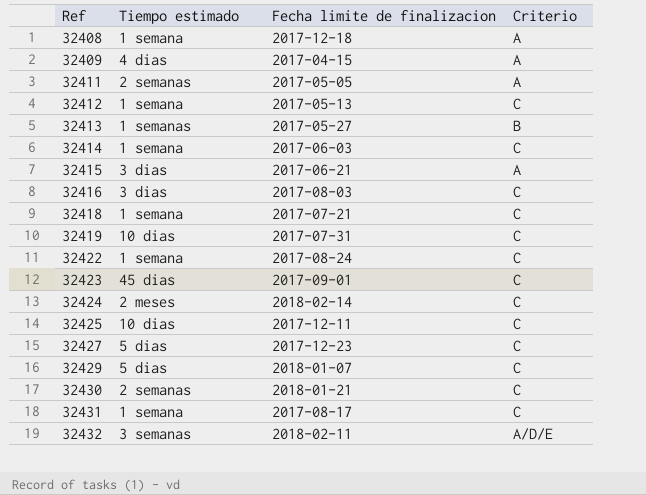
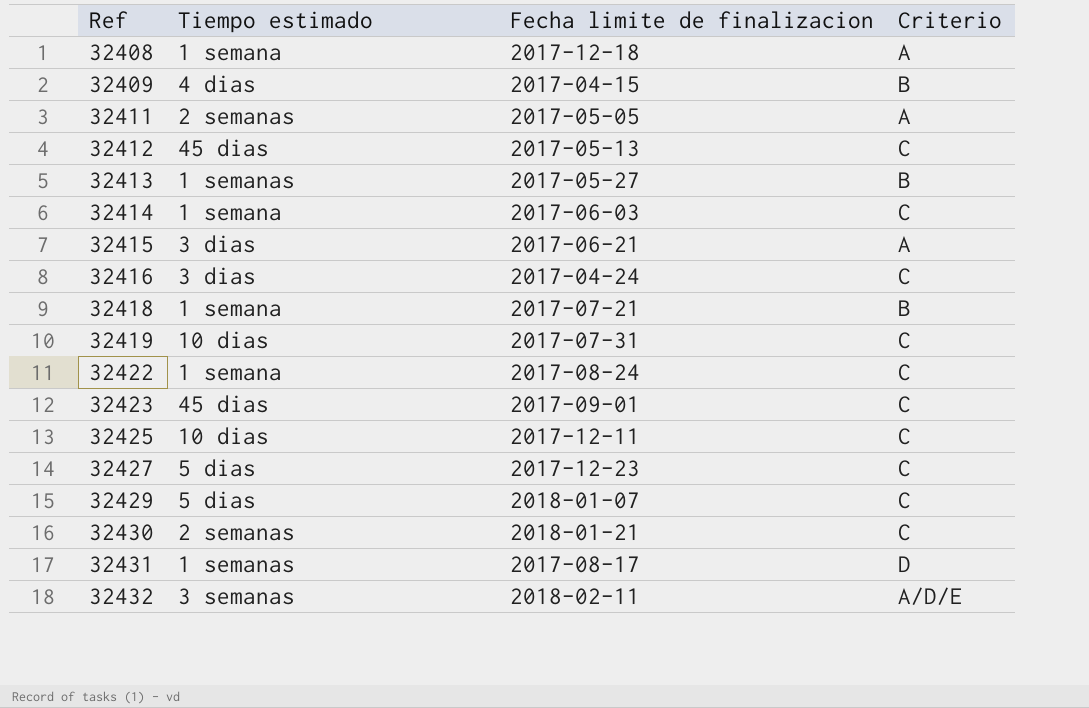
row 32424: 2 meses | 2018-02-14 | C -> none
32409 | Criterio: A -> B
32412 | Tiempo estimado: 1 semana -> 45 dias
32416 | Fecha limite de finalizacion: 2017-08-03 -> 2017-04-24
32418 | Criterio: C -> B
32431 | Tiempo estimado: 1 semana -> 1 semanas
32431 | Criterio: C -> D

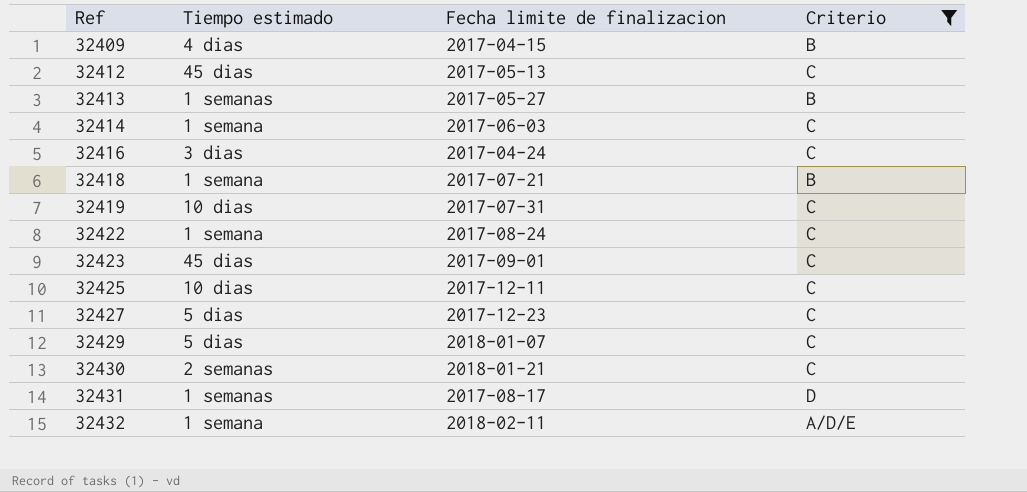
filter: none -> Criterio != A
32432 | Tiempo estimado: 3 semanas -> 1 semana

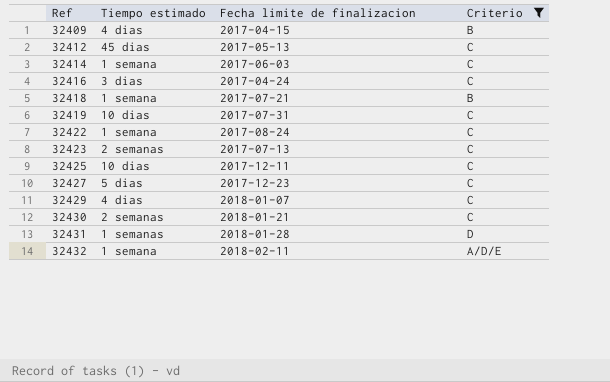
row 32413: 1 semanas | 2017-05-27 | B -> none
32423 | Tiempo estimado: 45 dias -> 2 semanas
32423 | Fecha limite de finalizacion: 2017-09-01 -> 2017-07-13
32429 | Tiempo estimado: 5 dias -> 4 dias
32431 | Fecha limite de finalizacion: 2017-08-17 -> 2018-01-28

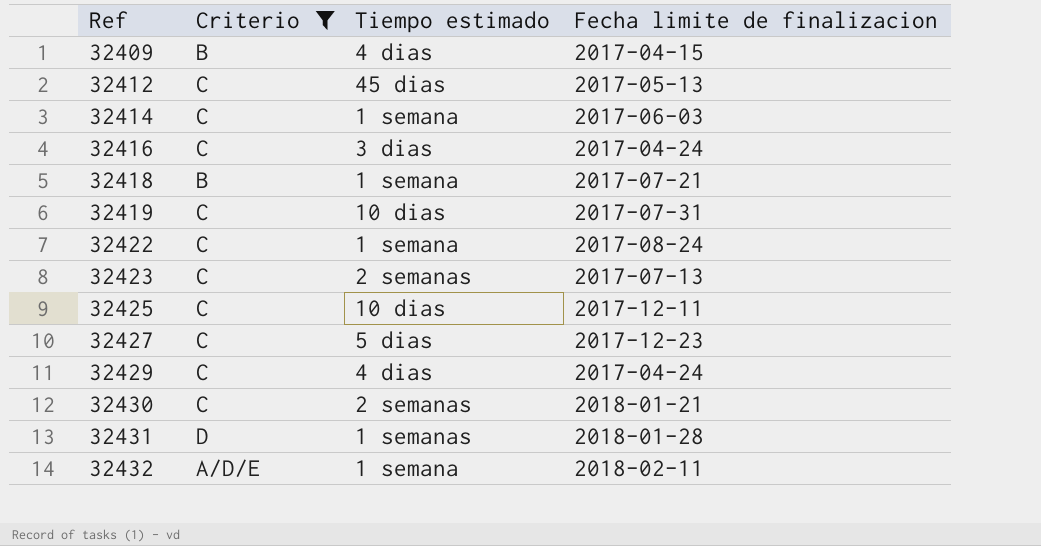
column Criterio | position: 4 -> 2
32429 | Fecha limite de finalizacion: 2018-01-07 -> 2017-04-24

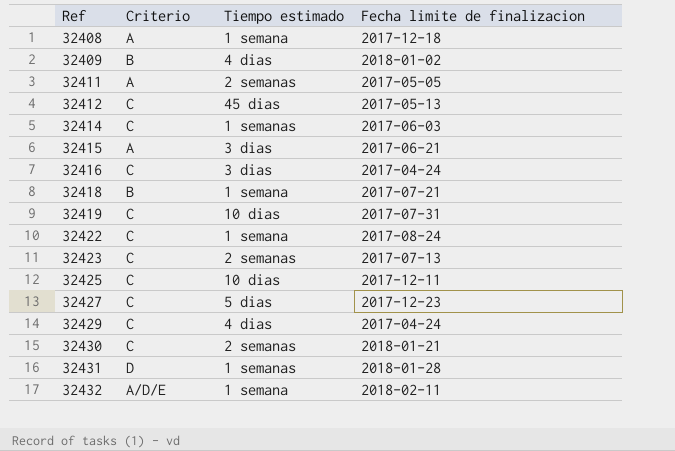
filter: Criterio != A -> none
32409 | Fecha limite de finalizacion: 2017-04-15 -> 2018-01-02
32414 | Tiempo estimado: 1 semana -> 1 semanas

